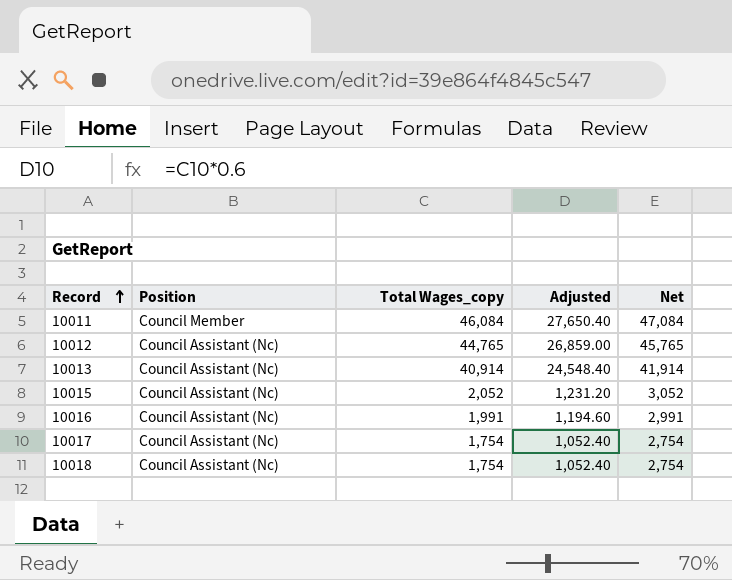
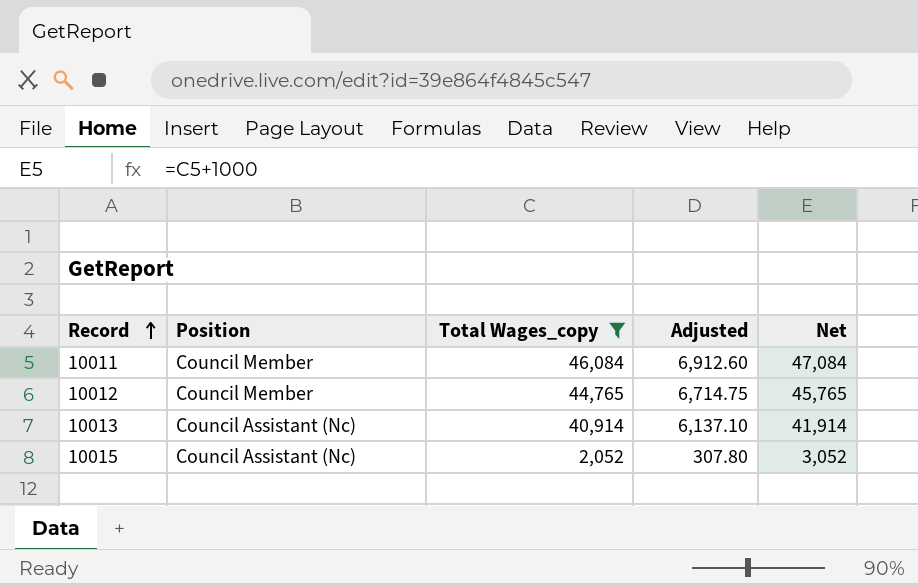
filter: none -> Total Wages_copy >= 2,052
column Adjusted | formula: [Total Wages_copy] * 0.6 -> [Total Wages_copy] * 0.15
10012 | Position: Council Assistant (Nc) -> Council Member

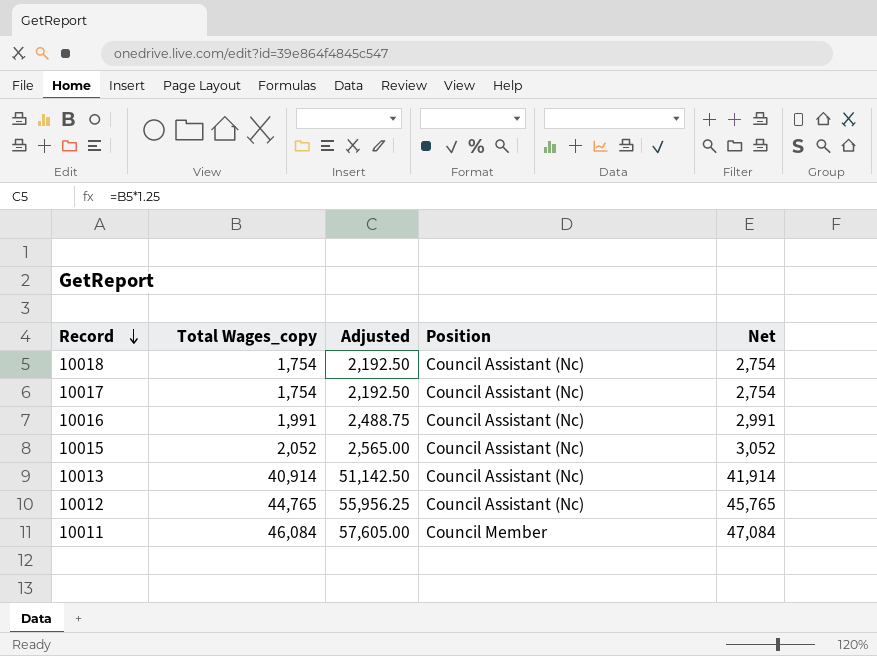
filter: Total Wages_copy >= 2,052 -> none
row order: Record ascending -> Record descending
column Adjusted | formula: [Total Wages_copy] * 0.15 -> [Total Wages_copy] * 1.25
column Position | position: 2 -> 4
10012 | Position: Council Member -> Council Assistant (Nc)

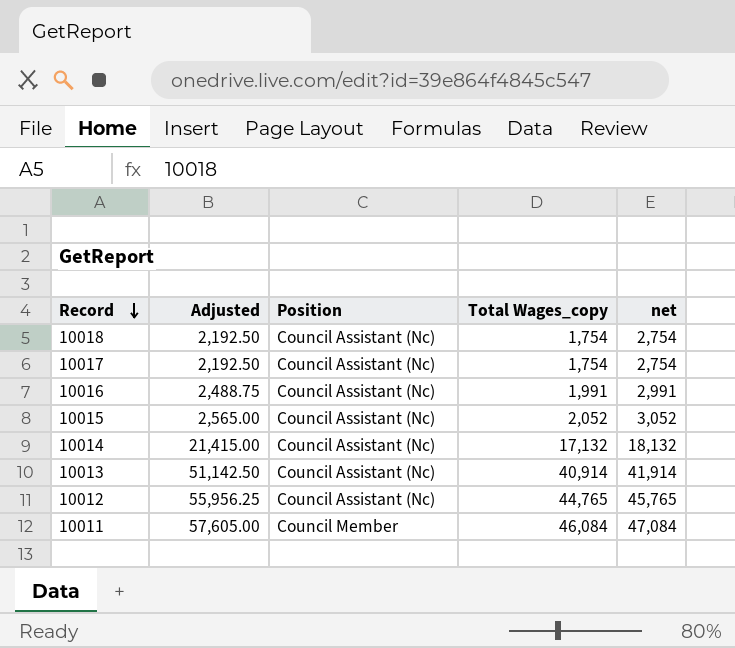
column Total Wages_copy | position: 2 -> 4
column name: Net -> net
row 10014: none -> 21,415.00 | Council Assistant (Nc) | 17,132 | 18,132

